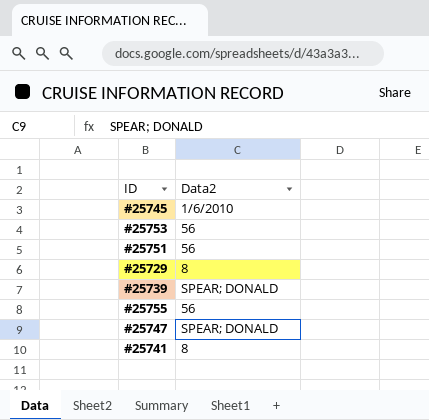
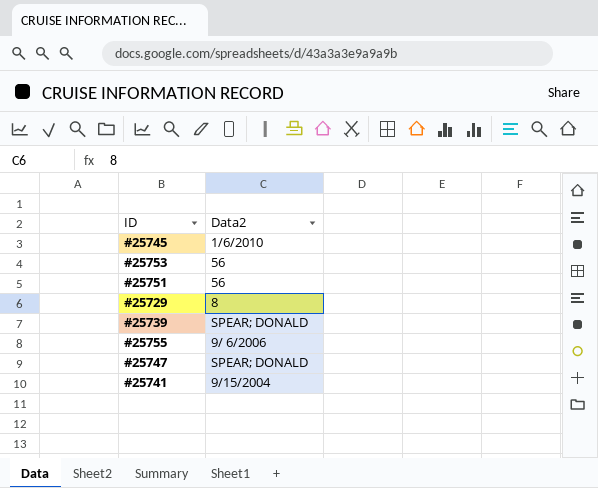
#25755 | Data2: 56 -> 9/ 6/2006
#25741 | Data2: 8 -> 9/15/2004

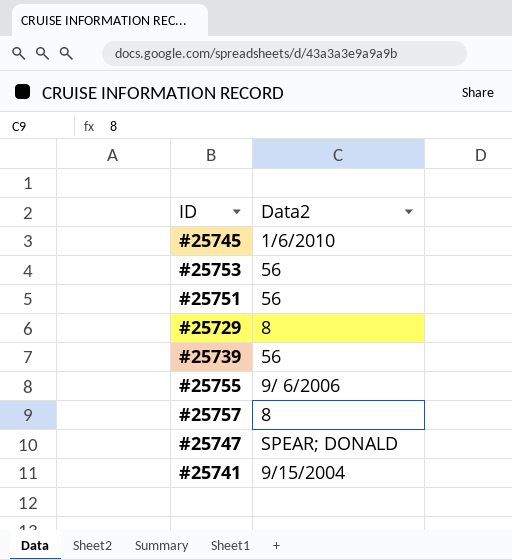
#25739 | Data2: SPEAR; DONALD -> 56
row #25757: none -> 8

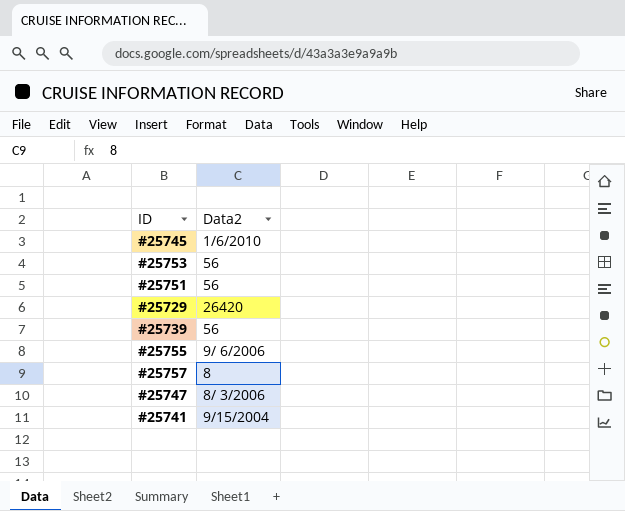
#25729 | Data2: 8 -> 26420
#25747 | Data2: SPEAR; DONALD -> 8/ 3/2006

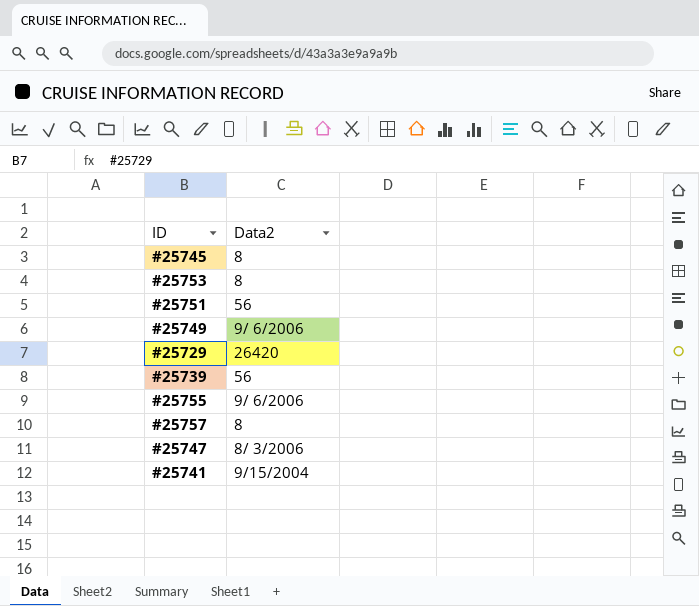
#25745 | Data2: 1/6/2010 -> 8
#25753 | Data2: 56 -> 8
row #25749: none -> 9/ 6/2006

